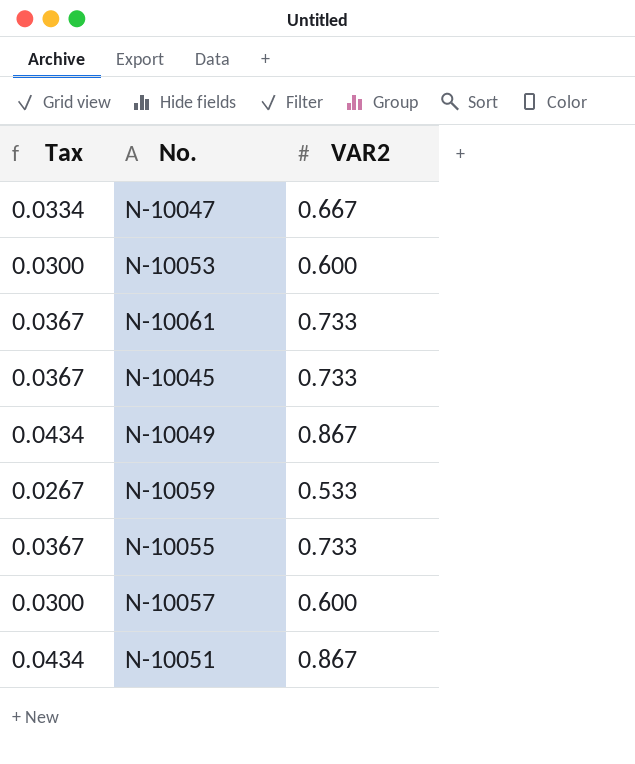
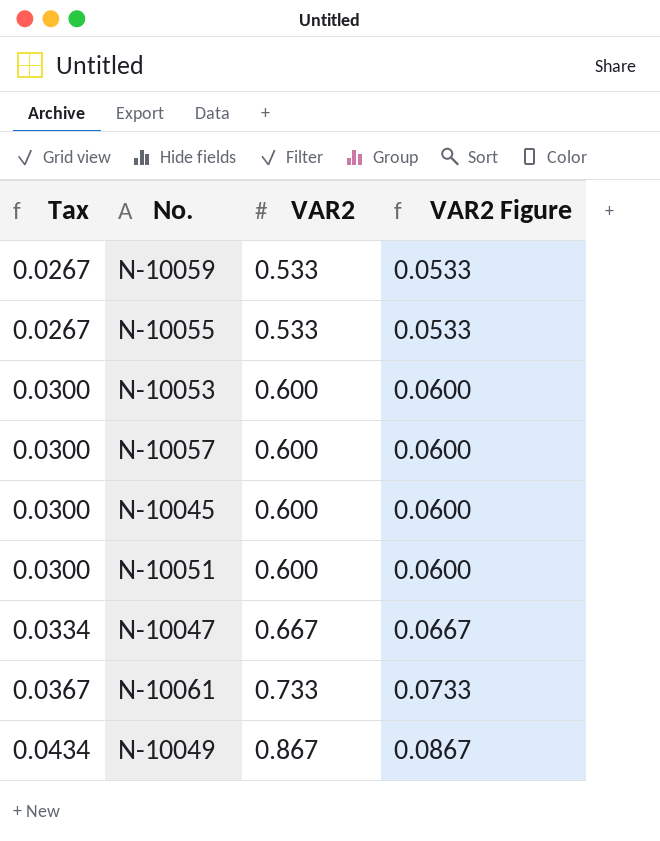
row order: none -> Tax ascending
column VAR2 Figure | formula: none -> [VAR2] * 0.1
N-10055 | Tax: 0.0367 -> 0.0267
N-10055 | VAR2: 0.733 -> 0.533
N-10045 | Tax: 0.0367 -> 0.0300
N-10045 | VAR2: 0.733 -> 0.600
N-10051 | Tax: 0.0434 -> 0.0300
N-10051 | VAR2: 0.867 -> 0.600

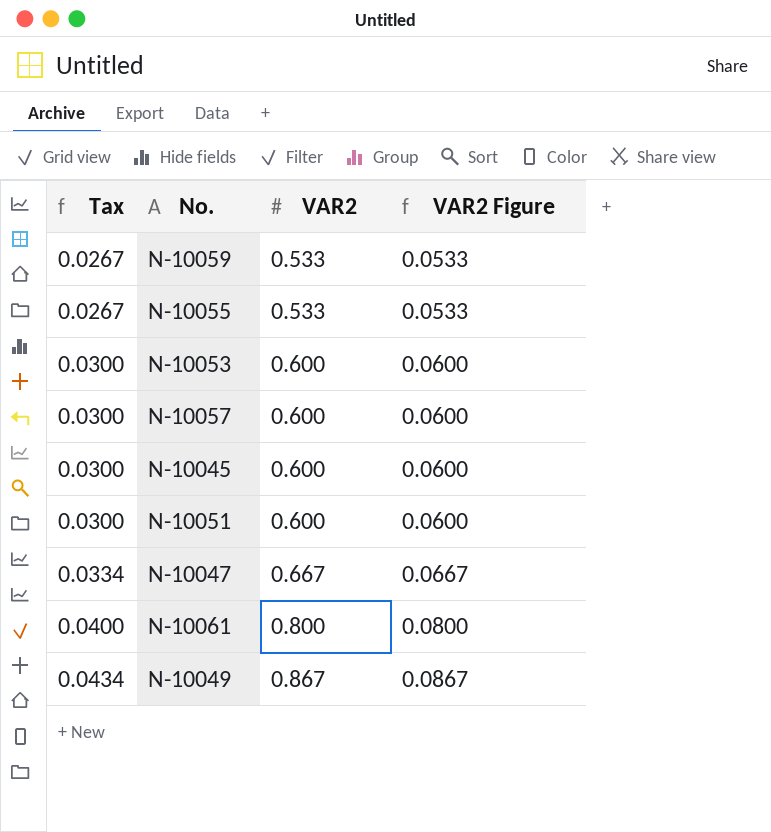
N-10061 | Tax: 0.0367 -> 0.0400
N-10061 | VAR2: 0.733 -> 0.800
N-10061 | VAR2 Figure: 0.0733 -> 0.0800

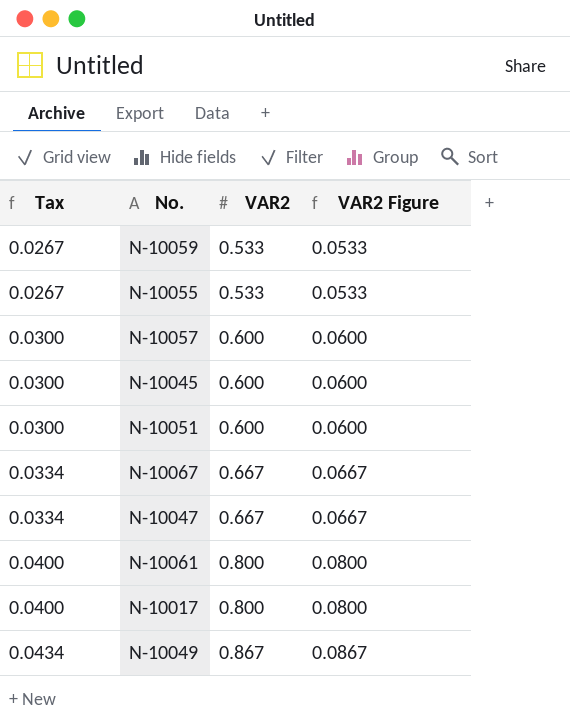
row N-10053: 0.0300 | 0.600 | 0.0600 -> none
row N-10067: none -> 0.0334 | 0.667 | 0.0667
row N-10017: none -> 0.0400 | 0.800 | 0.0800

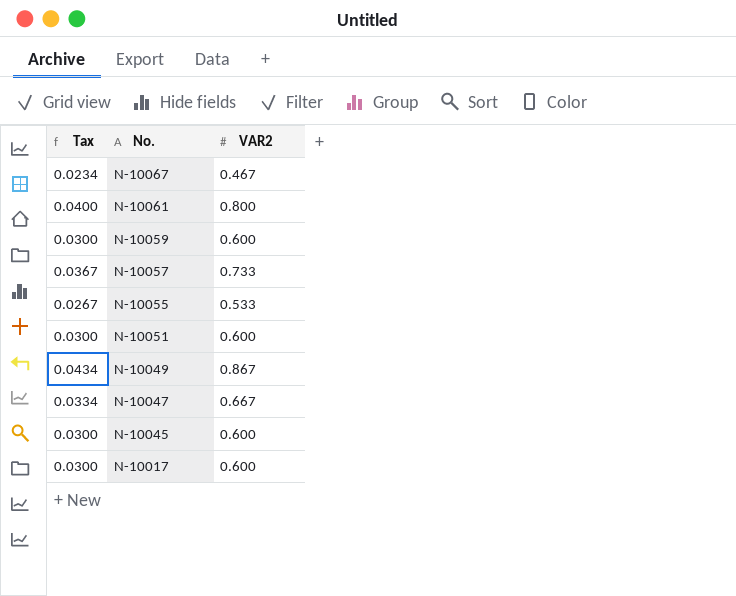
row order: Tax ascending -> No. descending
column VAR2 Figure | formula: [VAR2] * 0.1 -> none
N-10067 | Tax: 0.0334 -> 0.0234
N-10067 | VAR2: 0.667 -> 0.467
N-10059 | Tax: 0.0267 -> 0.0300
N-10059 | VAR2: 0.533 -> 0.600
N-10057 | Tax: 0.0300 -> 0.0367
N-10057 | VAR2: 0.600 -> 0.733
N-10017 | Tax: 0.0400 -> 0.0300
N-10017 | VAR2: 0.800 -> 0.600

